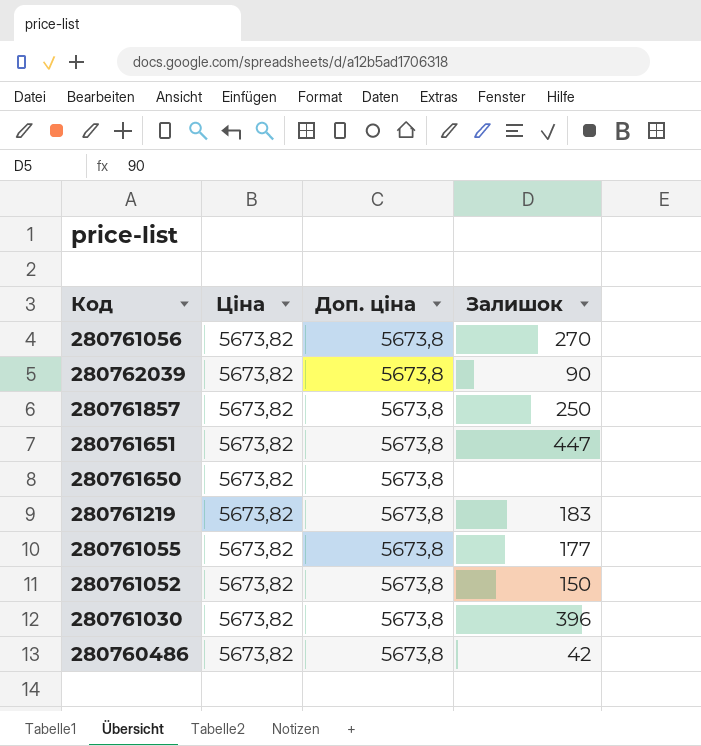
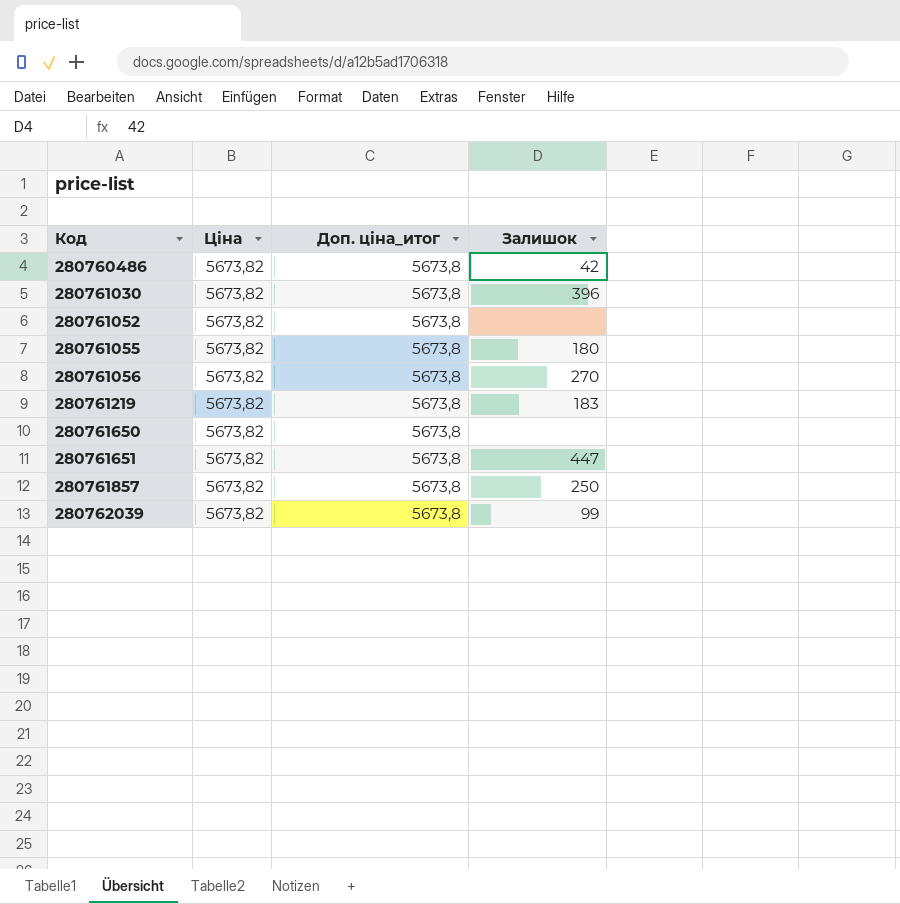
row order: none -> Код ascending
column name: Доп. ціна -> Доп. ціна_итог
280761052 | Залишок: 150 -> none
280761055 | Залишок: 177 -> 180
280762039 | Залишок: 90 -> 99

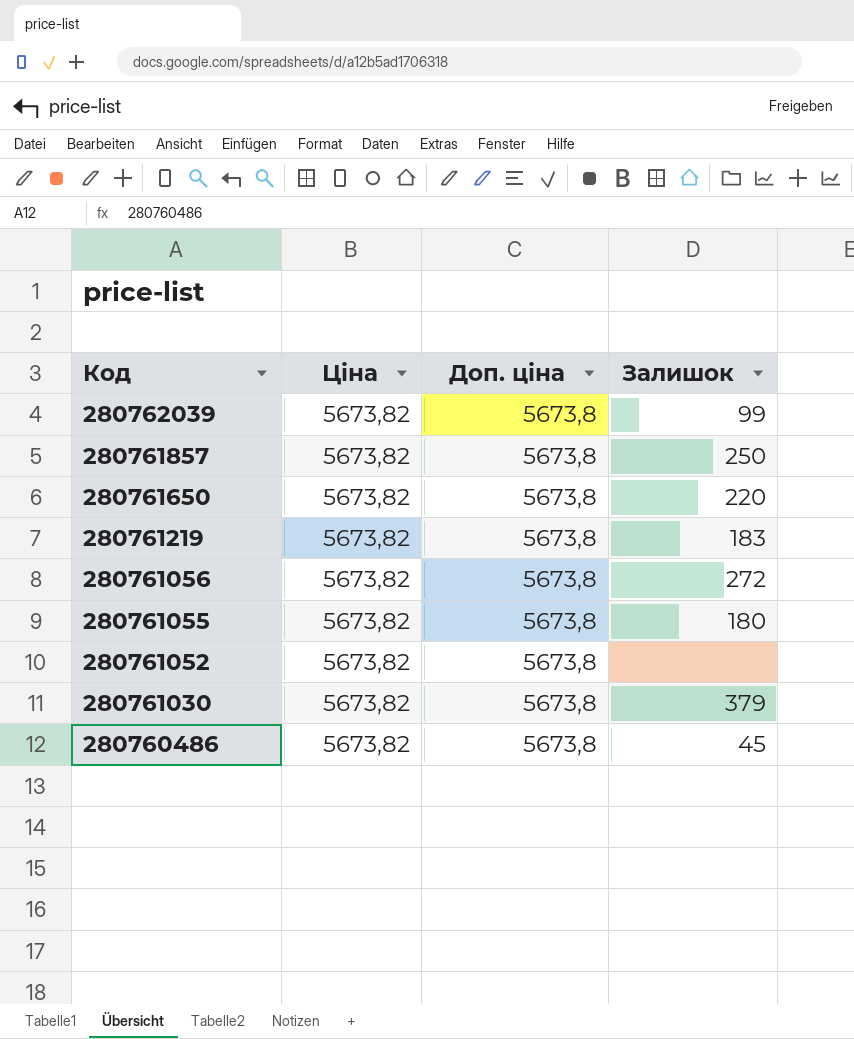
row order: Код ascending -> Код descending
column name: Доп. ціна_итог -> Доп. ціна
row 280761651: 5673,82 | 5673,8 | 447 -> none
280761650 | Залишок: none -> 220
280761056 | Залишок: 270 -> 272
280761030 | Залишок: 396 -> 379
280760486 | Залишок: 42 -> 45

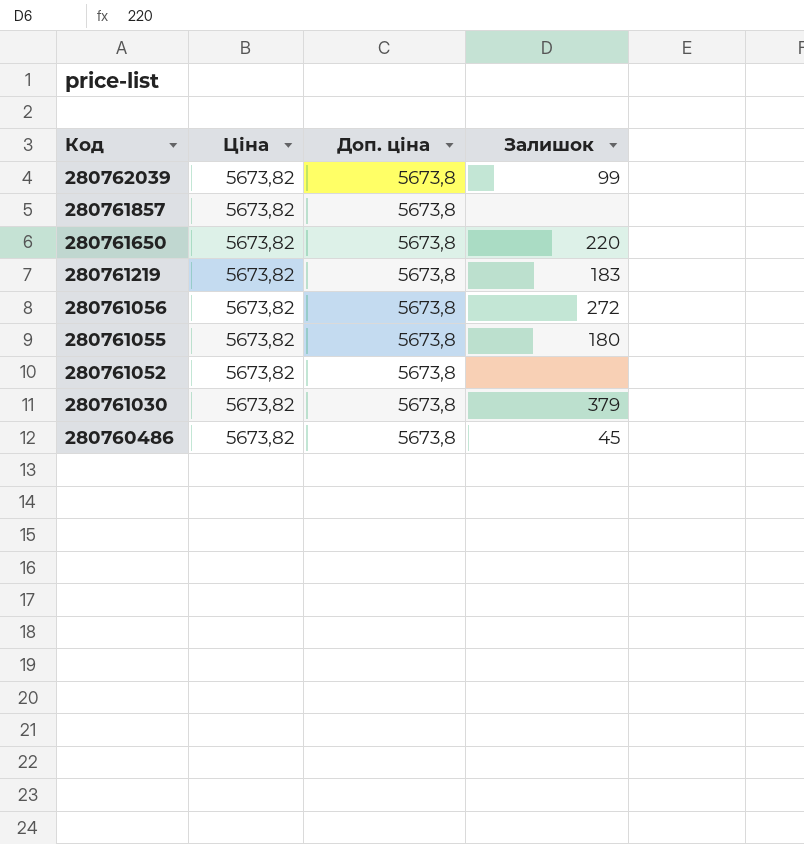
280761857 | Залишок: 250 -> none

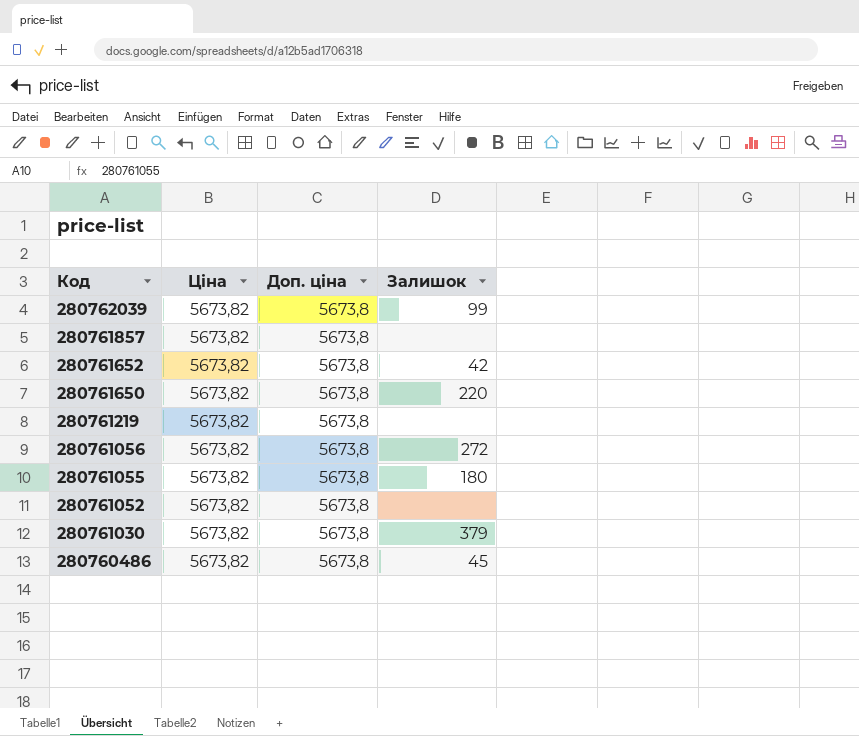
row 280761652: none -> 5673,82 | 5673,8 | 42
280761219 | Залишок: 183 -> none

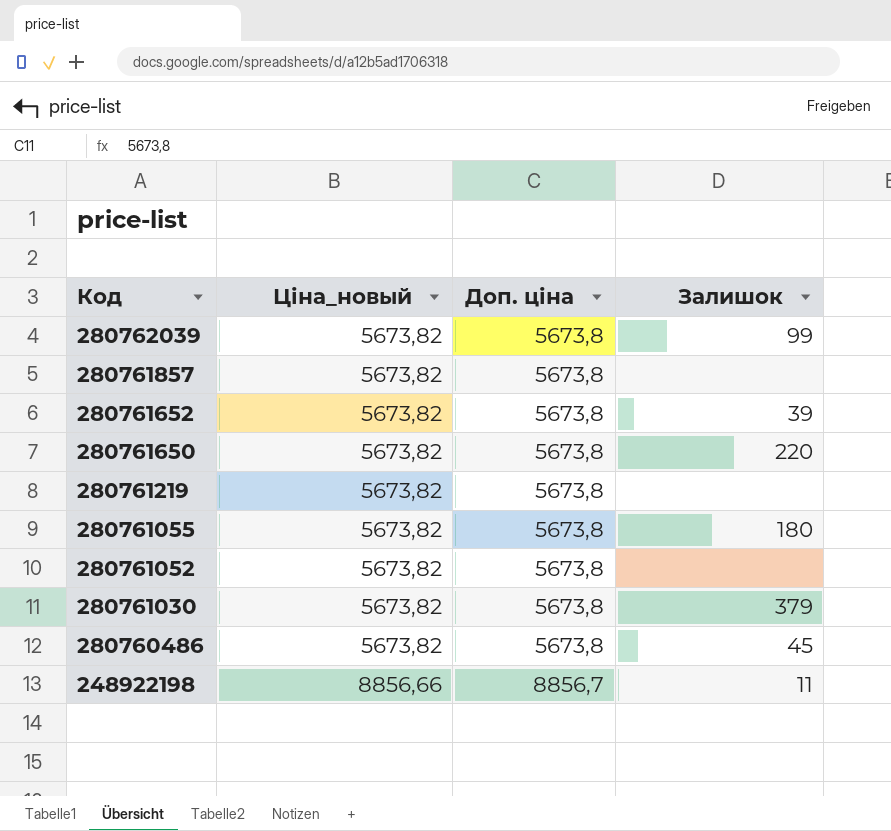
column name: Ціна -> Ціна_новый
row 280761056: 5673,82 | 5673,8 | 272 -> none
280761652 | Залишок: 42 -> 39
row 248922198: none -> 8856,66 | 8856,7 | 11

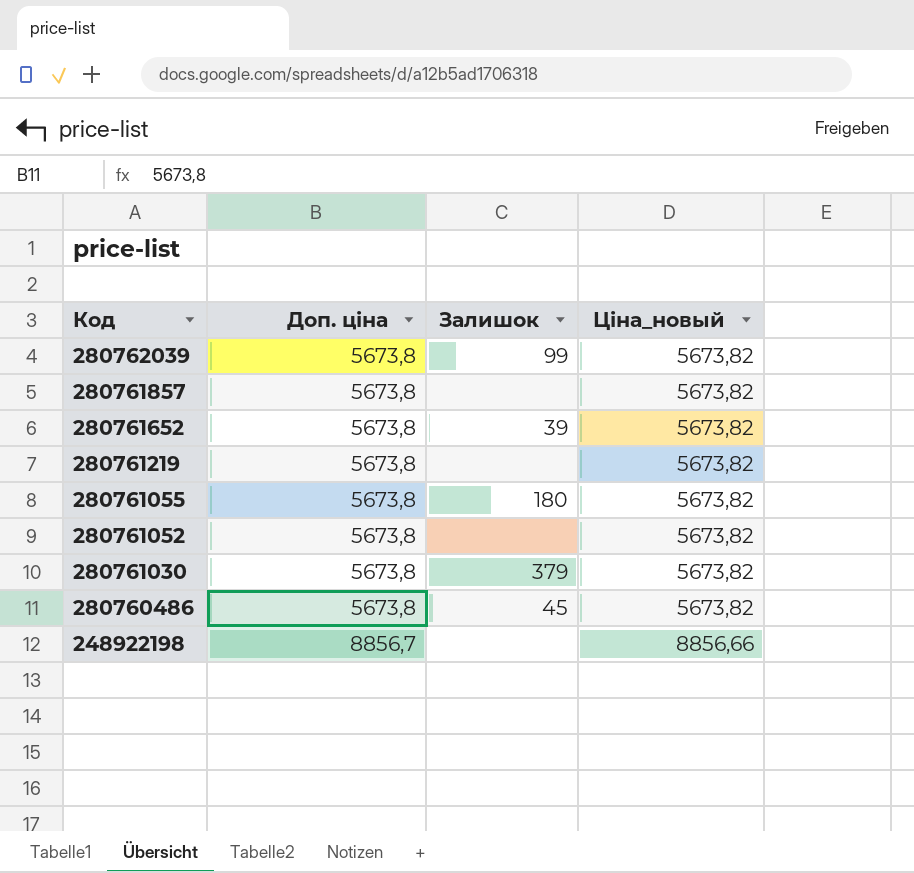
column Ціна_новый | position: 2 -> 4
row 280761650: 5673,82 | 5673,8 | 220 -> none
248922198 | Залишок: 11 -> none

